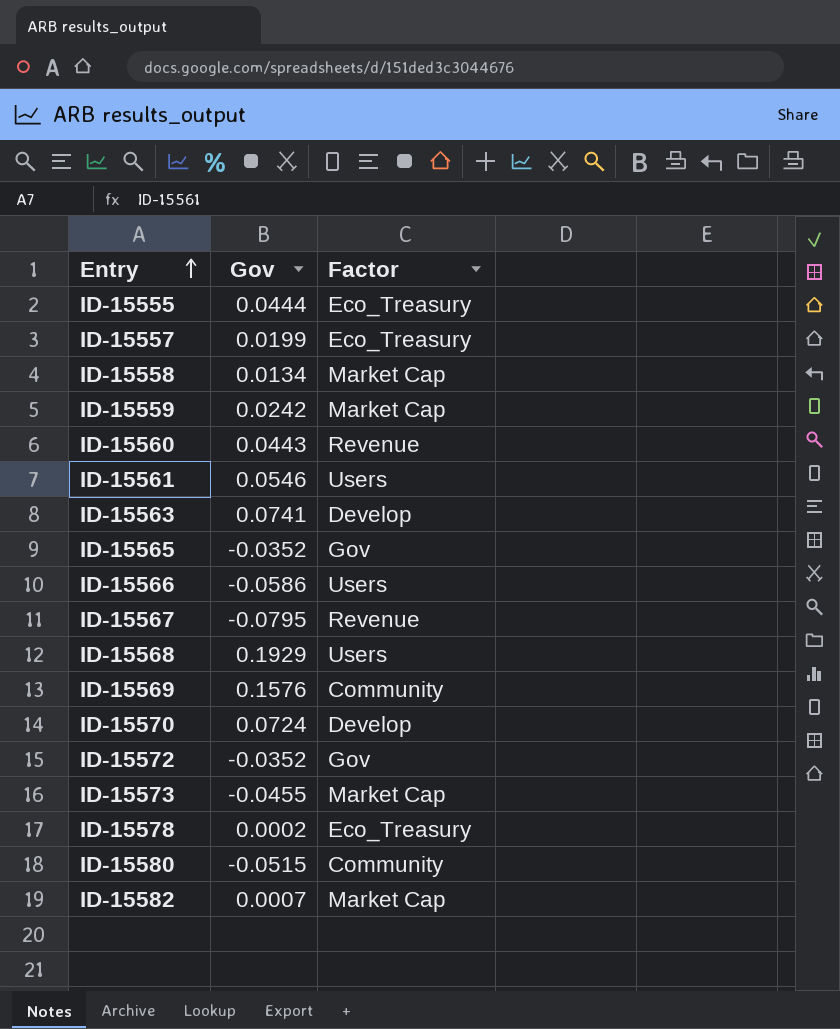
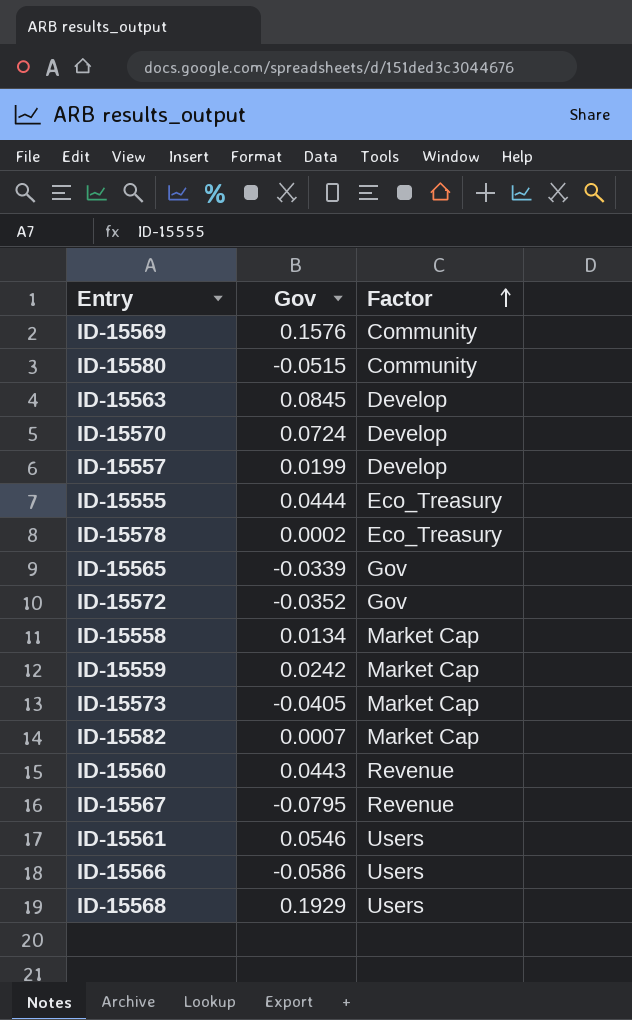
row order: Entry ascending -> Factor ascending
ID-15563 | Gov: 0.0741 -> 0.0845
ID-15557 | Factor: Eco_Treasury -> Develop
ID-15565 | Gov: -0.0352 -> -0.0339
ID-15573 | Gov: -0.0455 -> -0.0405

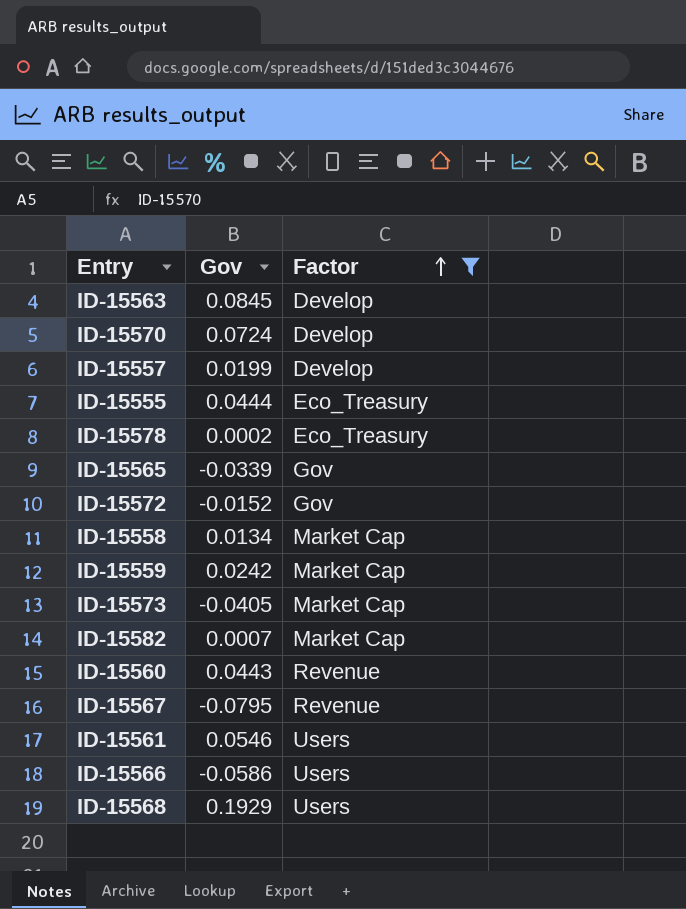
filter: none -> Factor != Community
ID-15572 | Gov: -0.0352 -> -0.0152

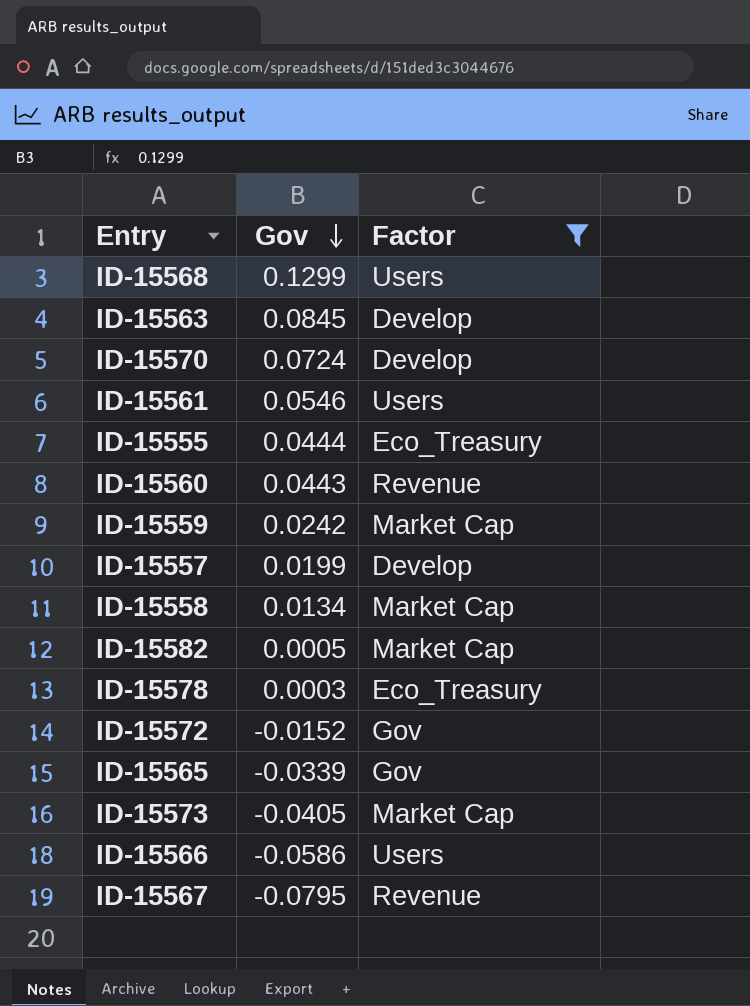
row order: Factor ascending -> Gov descending
ID-15568 | Gov: 0.1929 -> 0.1299
ID-15582 | Gov: 0.0007 -> 0.0005
ID-15578 | Gov: 0.0002 -> 0.0003

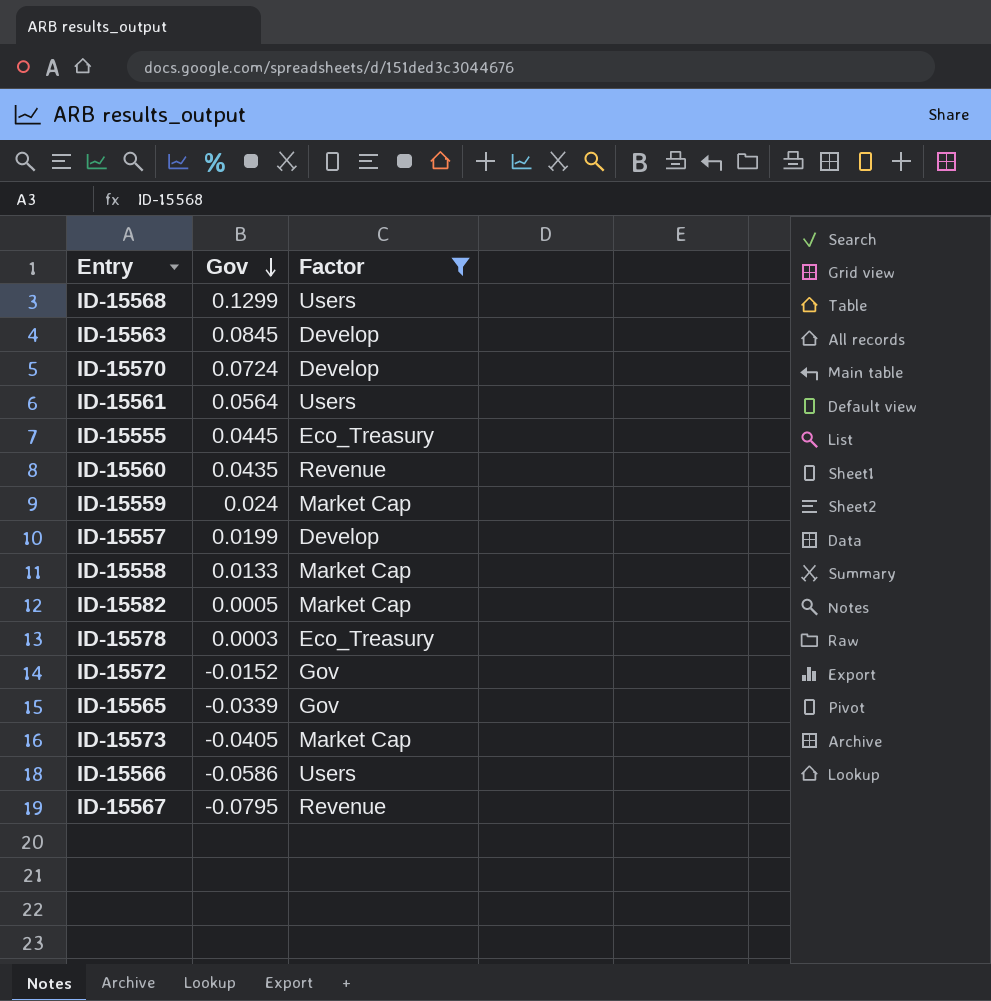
ID-15561 | Gov: 0.0546 -> 0.0564
ID-15555 | Gov: 0.0444 -> 0.0445
ID-15560 | Gov: 0.0443 -> 0.0435
ID-15559 | Gov: 0.0242 -> 0.024
ID-15558 | Gov: 0.0134 -> 0.0133

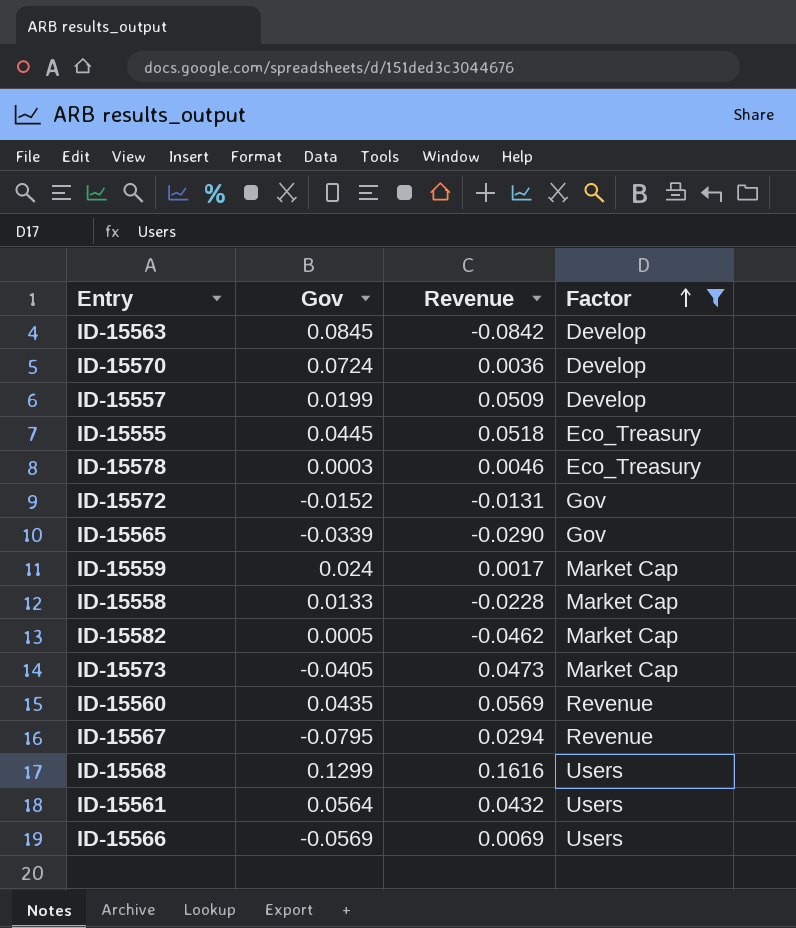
row order: Gov descending -> Factor ascending
column Revenue | position: none -> 3
ID-15566 | Gov: -0.0586 -> -0.0569

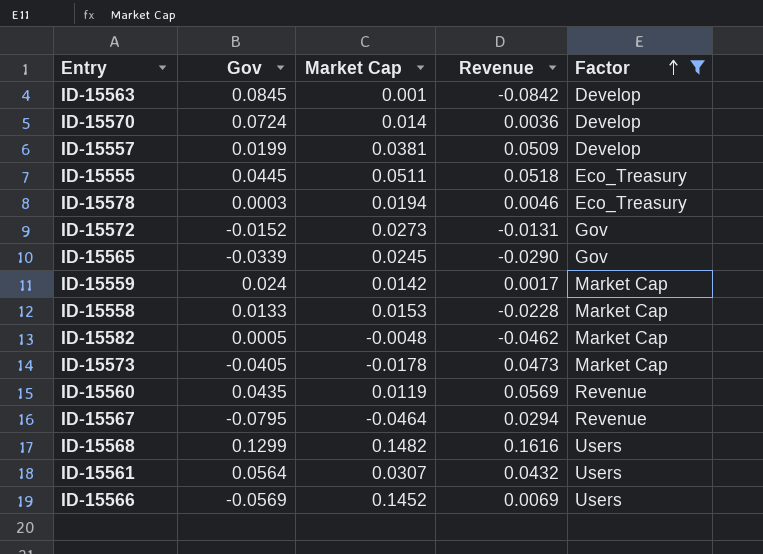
column Market Cap | position: none -> 3

